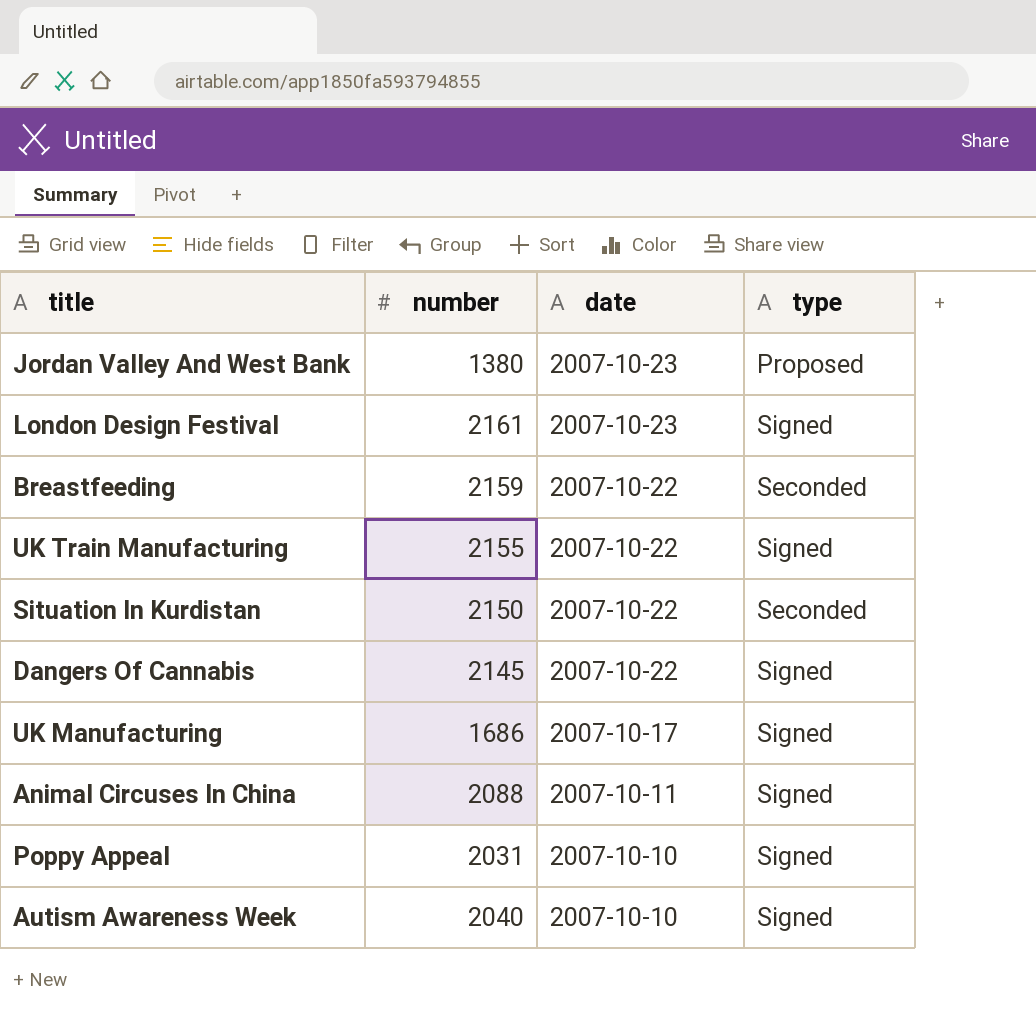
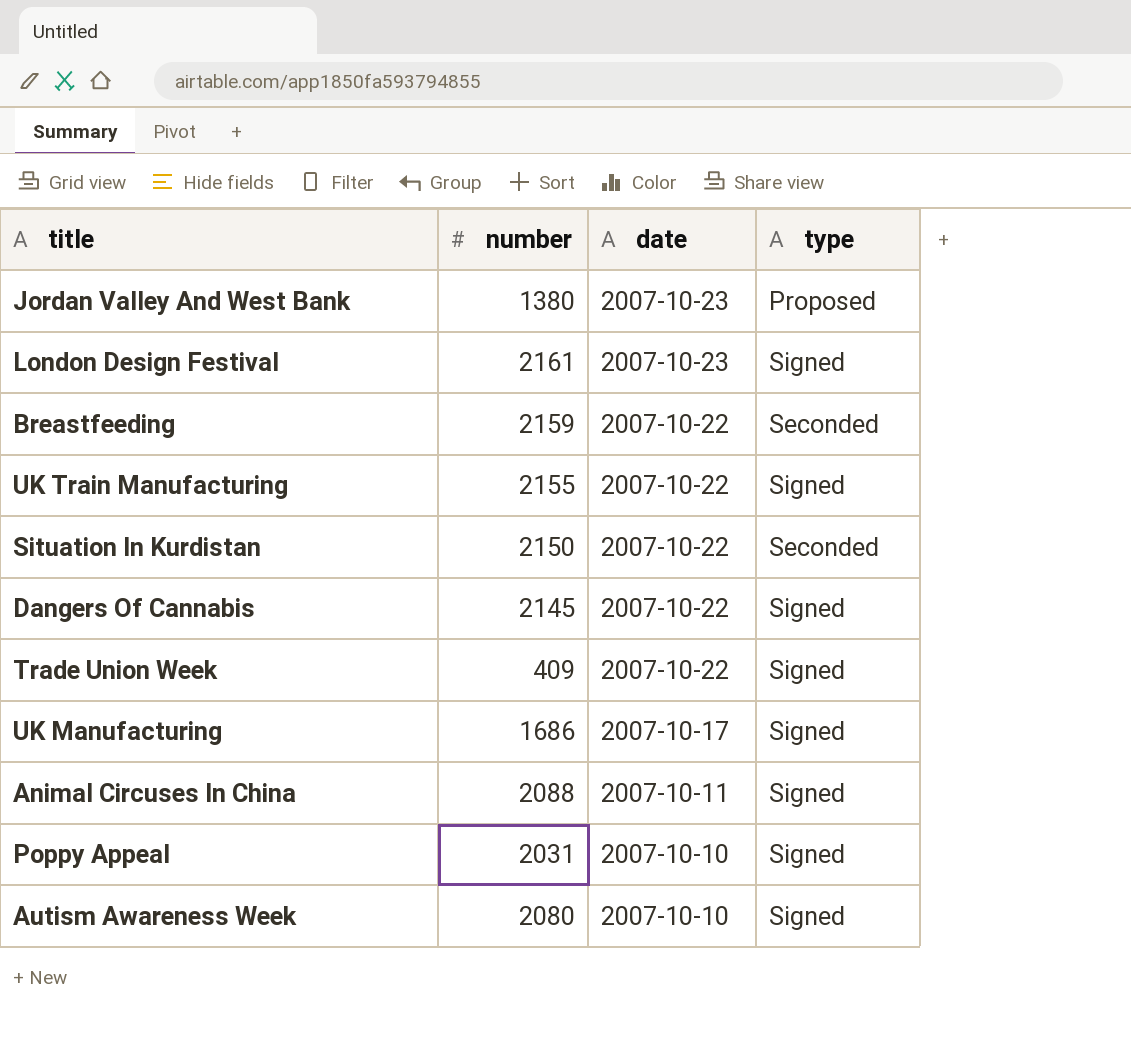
row Trade Union Week: none -> 409 | 2007-10-22 | Signed
Autism Awareness Week | number: 2040 -> 2080

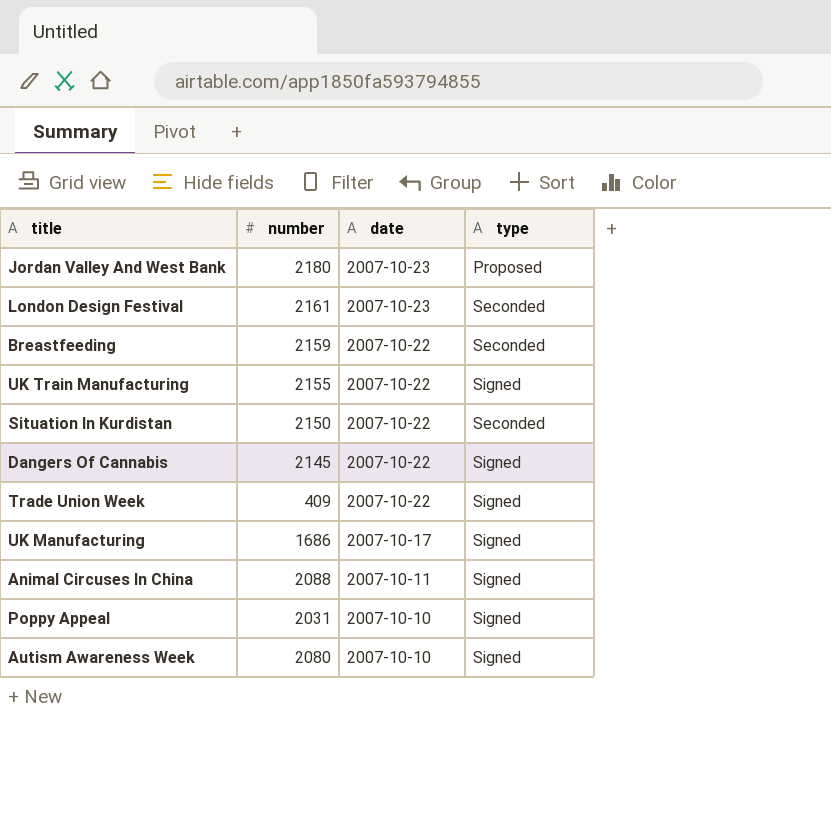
Jordan Valley And West Bank | number: 1380 -> 2180
London Design Festival | type: Signed -> Seconded

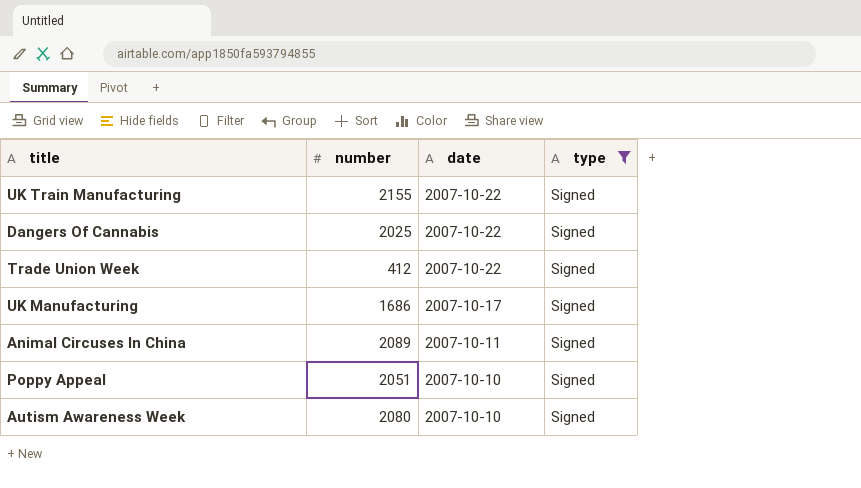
filter: none -> type = Signed
Dangers Of Cannabis | number: 2145 -> 2025
Trade Union Week | number: 409 -> 412
Animal Circuses In China | number: 2088 -> 2089
Poppy Appeal | number: 2031 -> 2051

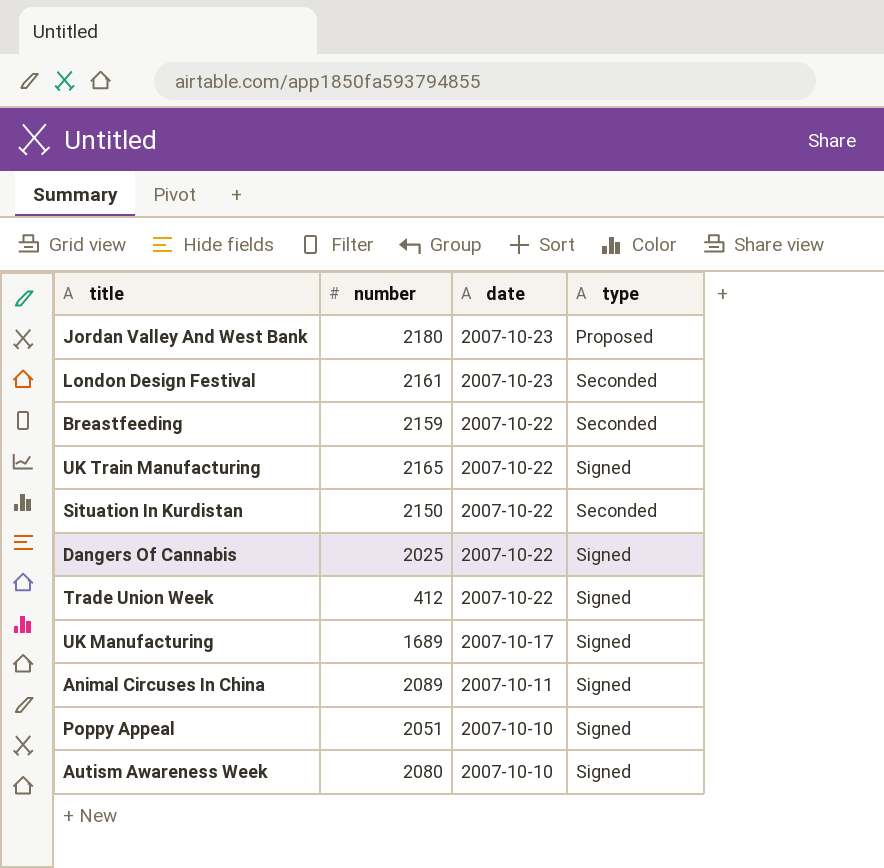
filter: type = Signed -> none
UK Train Manufacturing | number: 2155 -> 2165
UK Manufacturing | number: 1686 -> 1689

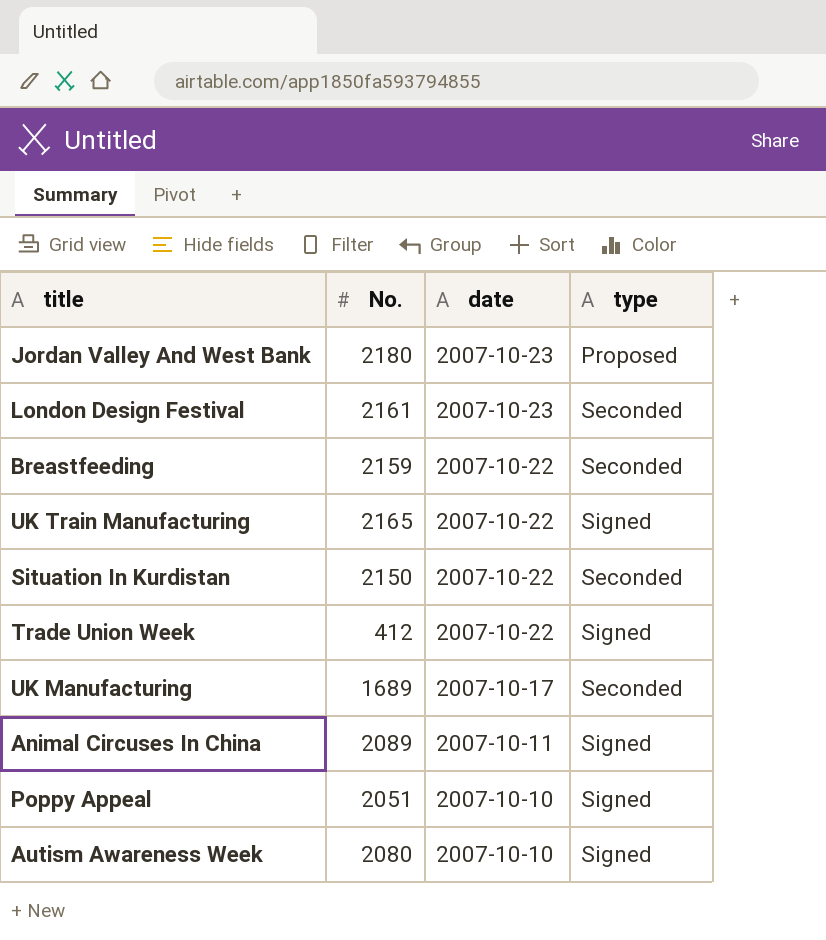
column name: number -> No.
row Dangers Of Cannabis: 2025 | 2007-10-22 | Signed -> none
UK Manufacturing | type: Signed -> Seconded

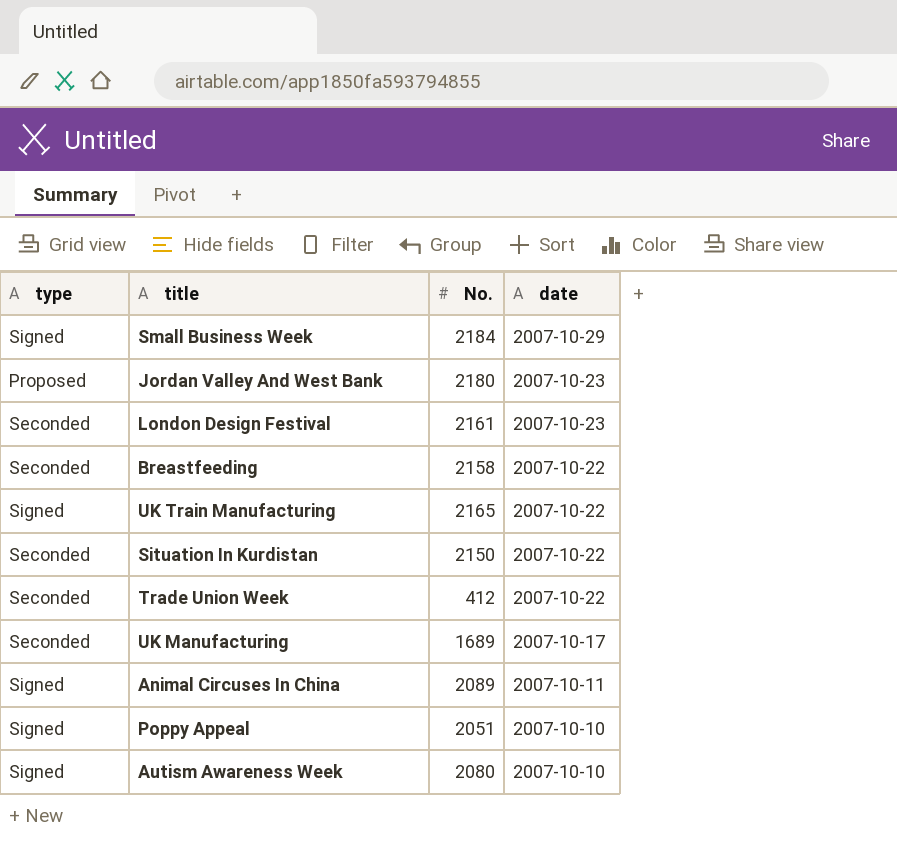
column type | position: 4 -> 1
row Small Business Week: none -> Signed | 2184 | 2007-10-29
Breastfeeding | No.: 2159 -> 2158
Trade Union Week | type: Signed -> Seconded

